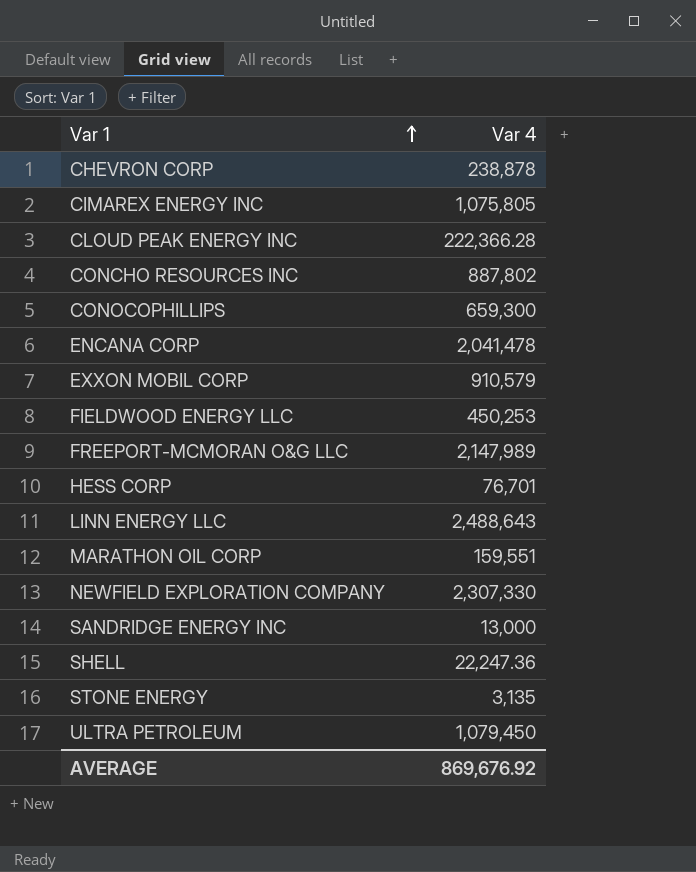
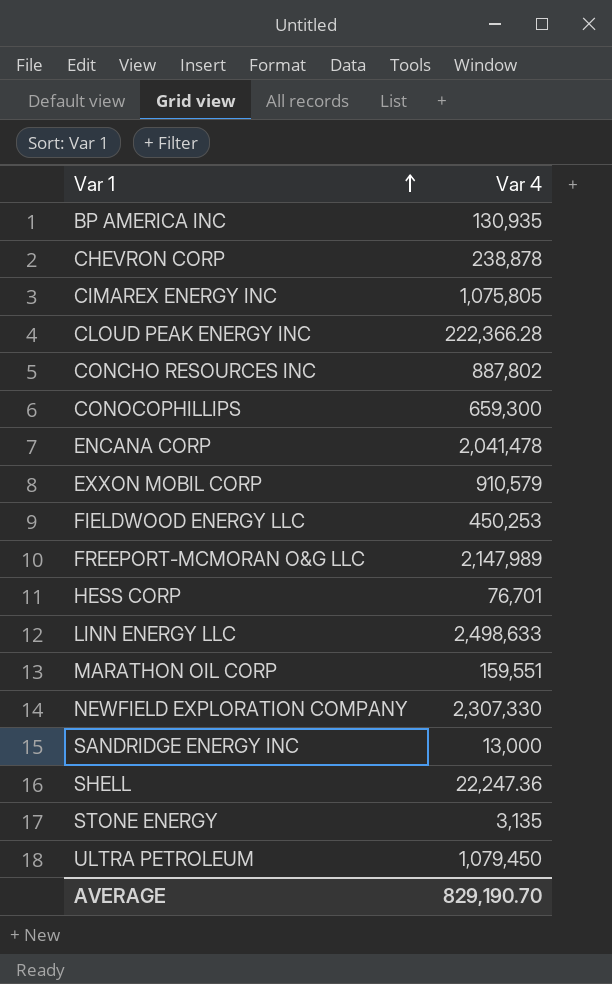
row BP AMERICA INC: none -> 130,935
LINN ENERGY LLC | Var 4: 2,488,643 -> 2,498,633
AVERAGE | Var 4: 869,676.92 -> 829,190.70

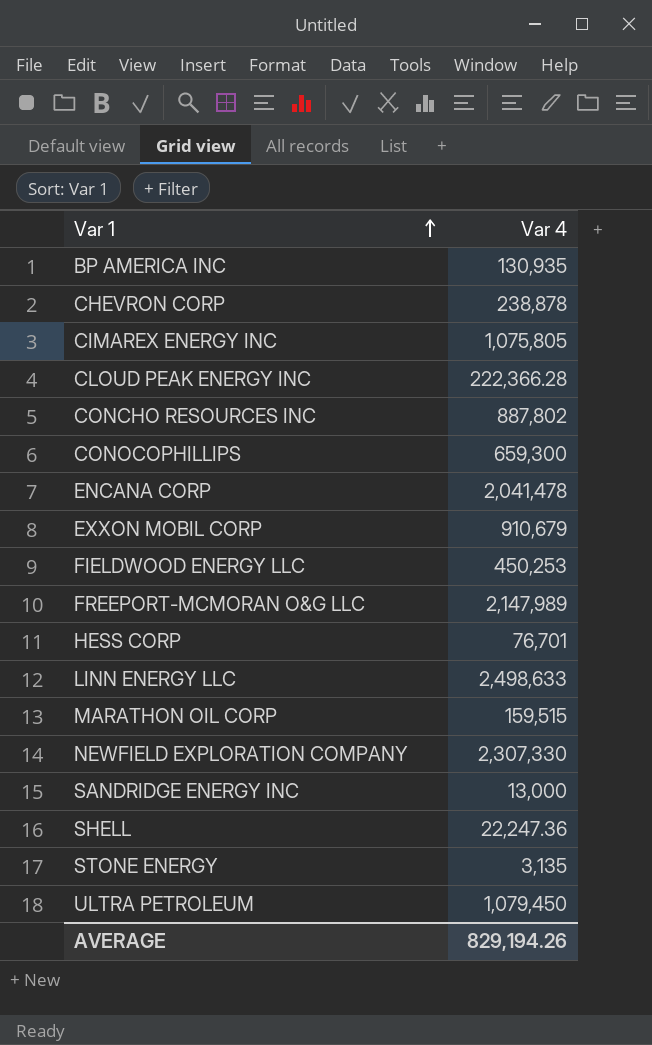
EXXON MOBIL CORP | Var 4: 910,579 -> 910,679
MARATHON OIL CORP | Var 4: 159,551 -> 159,515
AVERAGE | Var 4: 829,190.70 -> 829,194.26

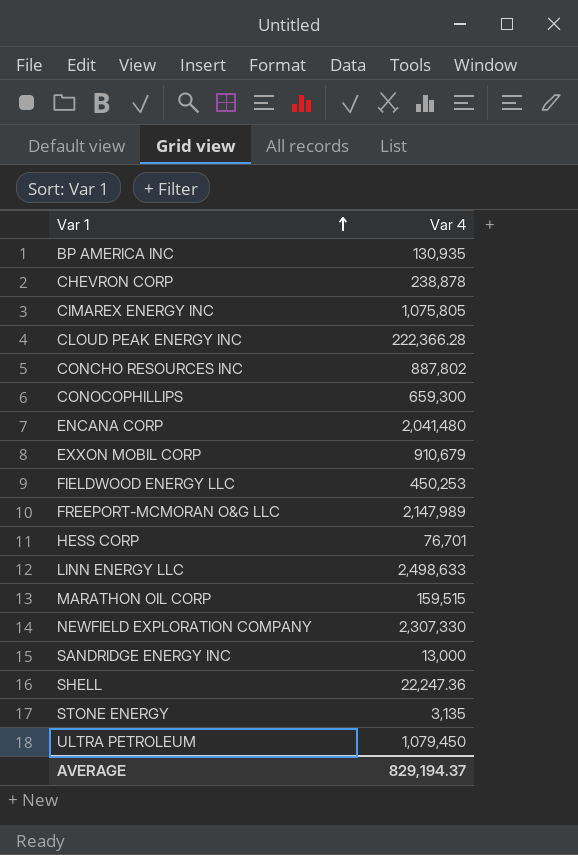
ENCANA CORP | Var 4: 2,041,478 -> 2,041,480
AVERAGE | Var 4: 829,194.26 -> 829,194.37

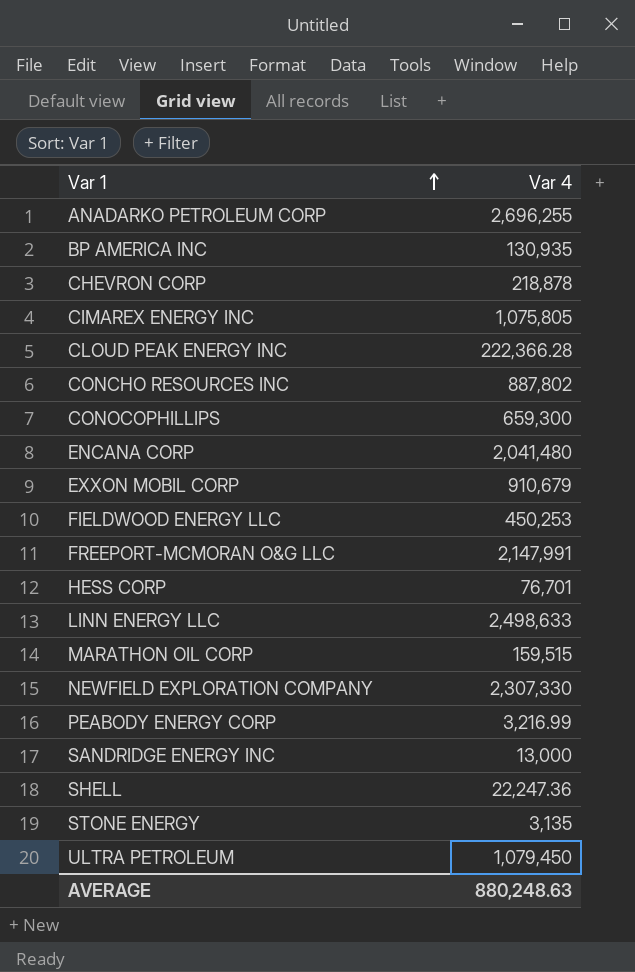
row ANADARKO PETROLEUM CORP: none -> 2,696,255
CHEVRON CORP | Var 4: 238,878 -> 218,878
FREEPORT-MCMORAN O&G LLC | Var 4: 2,147,989 -> 2,147,991
row PEABODY ENERGY CORP: none -> 3,216.99
AVERAGE | Var 4: 829,194.37 -> 880,248.63

